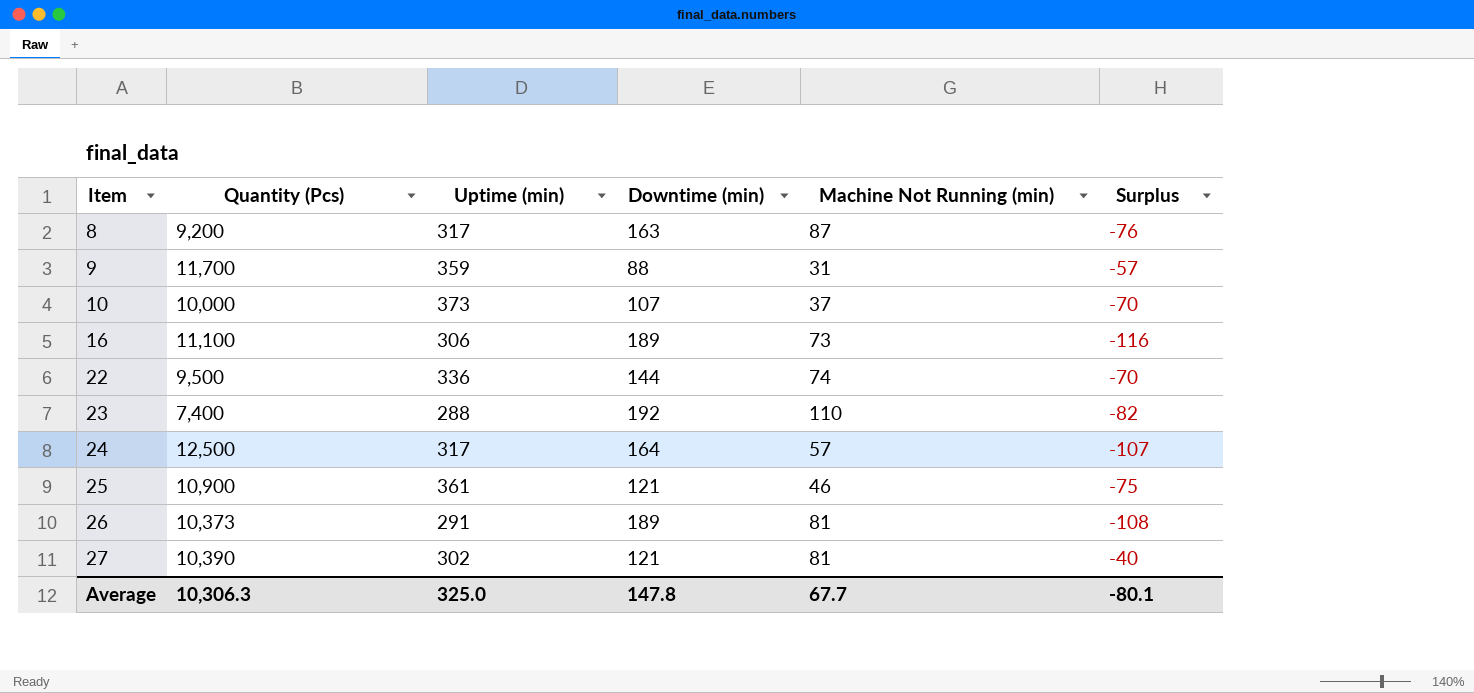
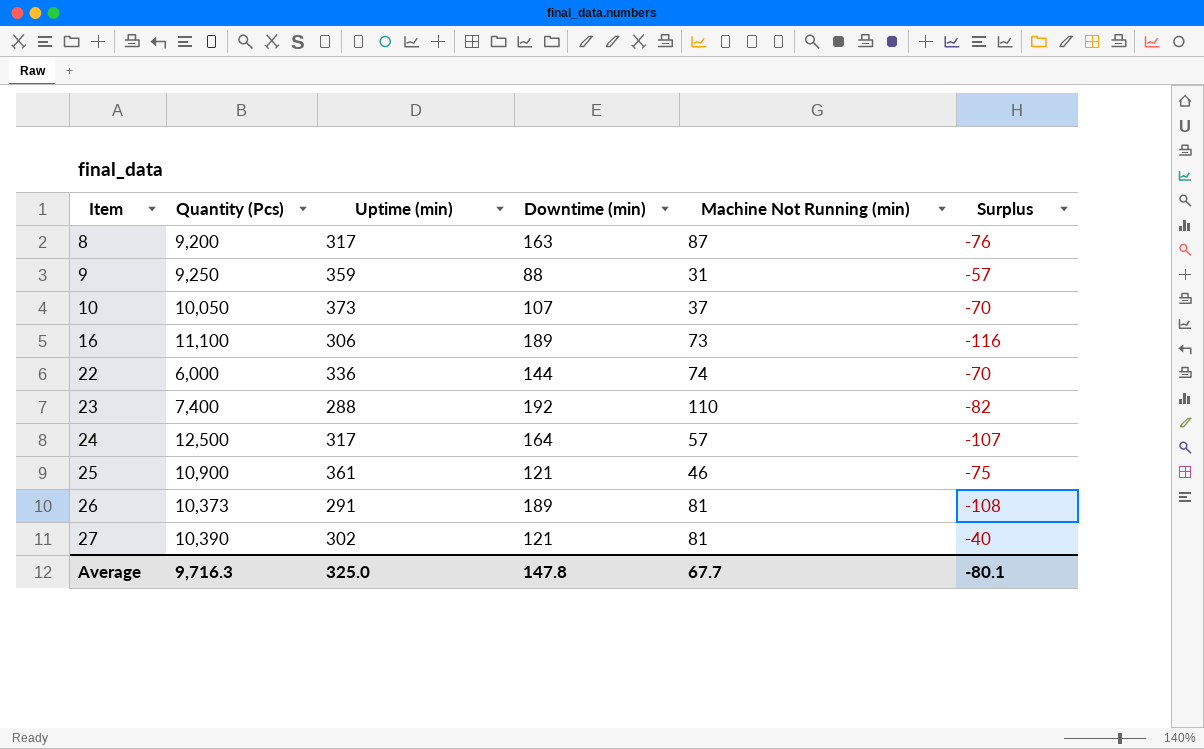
9 | Quantity (Pcs): 11,700 -> 9,250
10 | Quantity (Pcs): 10,000 -> 10,050
22 | Quantity (Pcs): 9,500 -> 6,000
Average | Quantity (Pcs): 10,306.3 -> 9,716.3

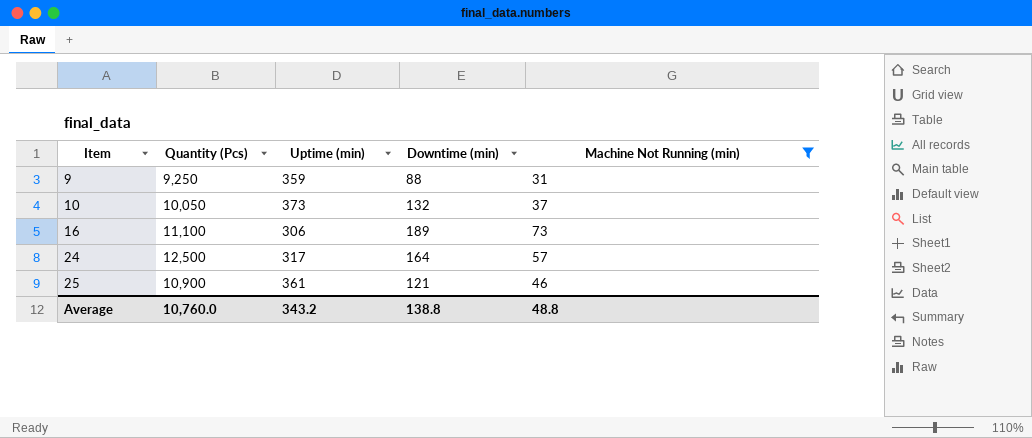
filter: none -> Machine Not Running (min) <= 73
column Surplus | formula: [Machine Not Running (min)] - [Downtime (min)] -> none
10 | Downtime (min): 107 -> 132
Average | Quantity (Pcs): 9,716.3 -> 10,760.0
Average | Uptime (min): 325.0 -> 343.2
Average | Downtime (min): 147.8 -> 138.8
Average | Machine Not Running (min): 67.7 -> 48.8

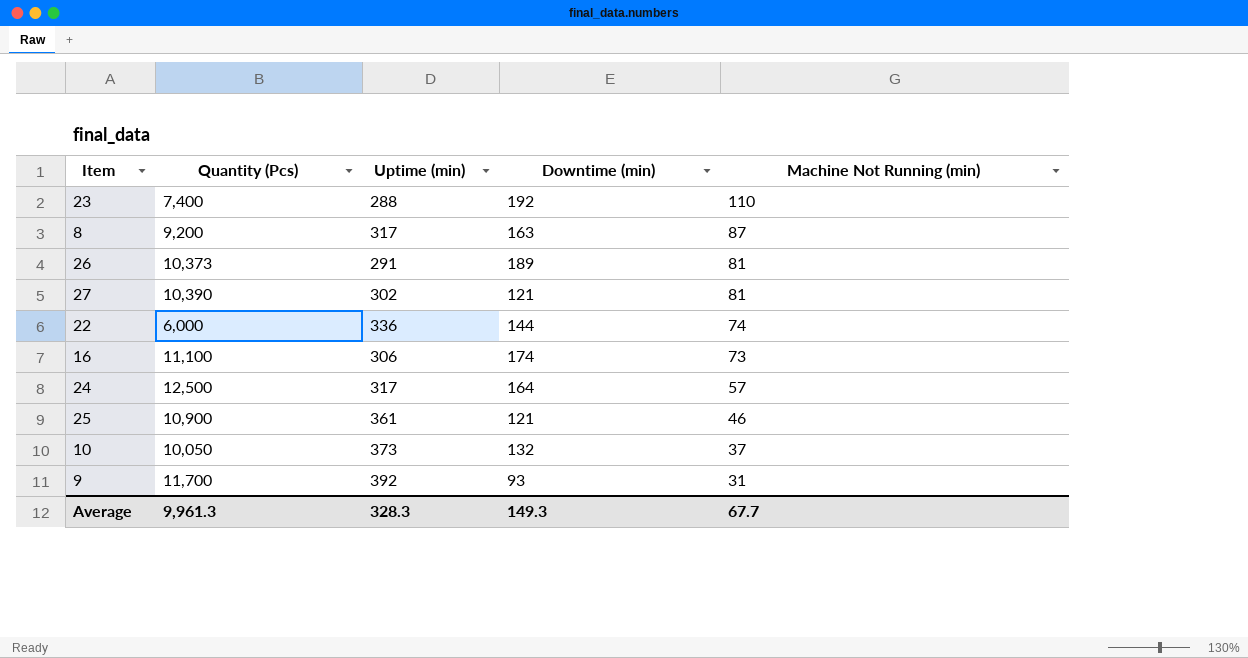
filter: Machine Not Running (min) <= 73 -> none
row order: Item ascending -> Machine Not Running (min) descending
16 | Downtime (min): 189 -> 174
9 | Quantity (Pcs): 9,250 -> 11,700
9 | Uptime (min): 359 -> 392
9 | Downtime (min): 88 -> 93
Average | Quantity (Pcs): 10,760.0 -> 9,961.3
Average | Uptime (min): 343.2 -> 328.3
Average | Downtime (min): 138.8 -> 149.3
Average | Machine Not Running (min): 48.8 -> 67.7

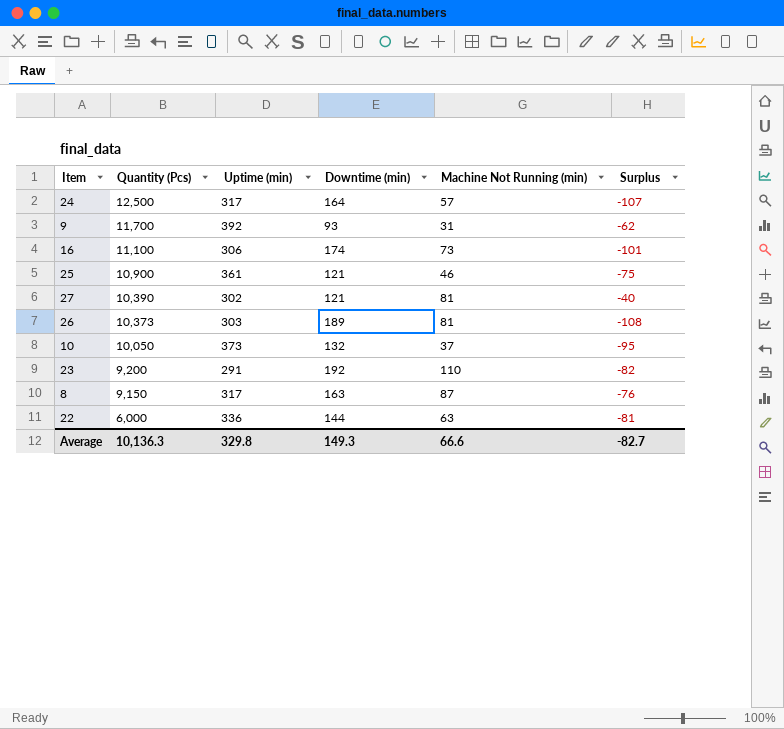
row order: Machine Not Running (min) descending -> Quantity (Pcs) descending
column Surplus | formula: none -> [Machine Not Running (min)] - [Downtime (min)]
26 | Uptime (min): 291 -> 303
23 | Quantity (Pcs): 7,400 -> 9,200
23 | Uptime (min): 288 -> 291
8 | Quantity (Pcs): 9,200 -> 9,150
22 | Machine Not Running (min): 74 -> 63
Average | Quantity (Pcs): 9,961.3 -> 10,136.3
Average | Uptime (min): 328.3 -> 329.8
Average | Machine Not Running (min): 67.7 -> 66.6

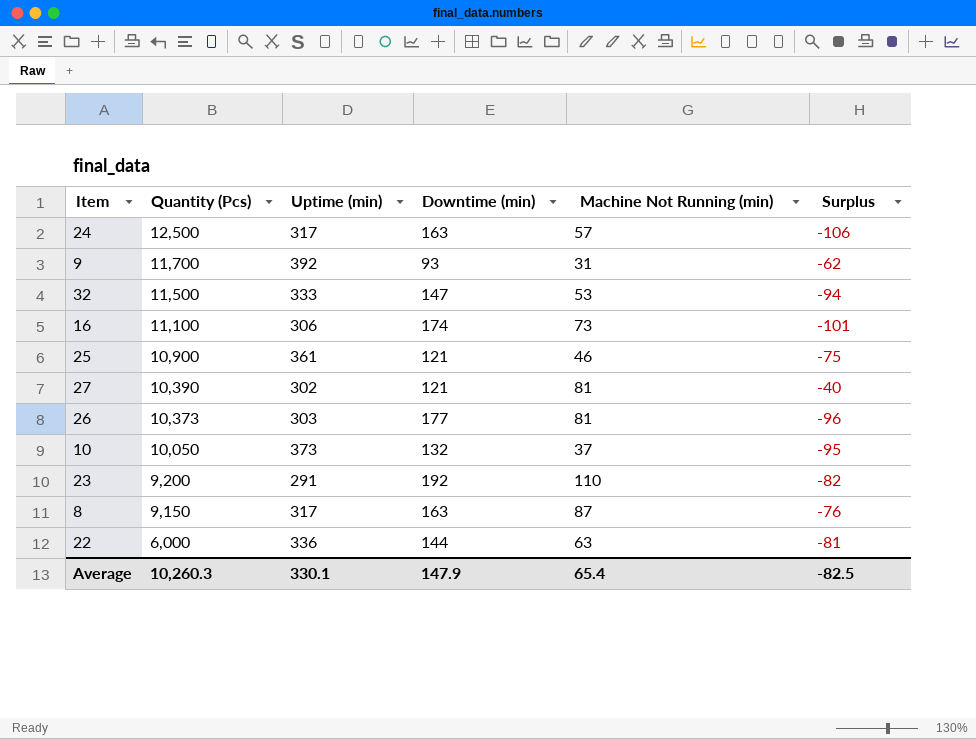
24 | Downtime (min): 164 -> 163
24 | Surplus: -107 -> -106
row 32: none -> 11,500 | 333 | 147 | 53 | -94
26 | Downtime (min): 189 -> 177
26 | Surplus: -108 -> -96
Average | Quantity (Pcs): 10,136.3 -> 10,260.3
Average | Uptime (min): 329.8 -> 330.1
Average | Downtime (min): 149.3 -> 147.9
Average | Machine Not Running (min): 66.6 -> 65.4
Average | Surplus: -82.7 -> -82.5

